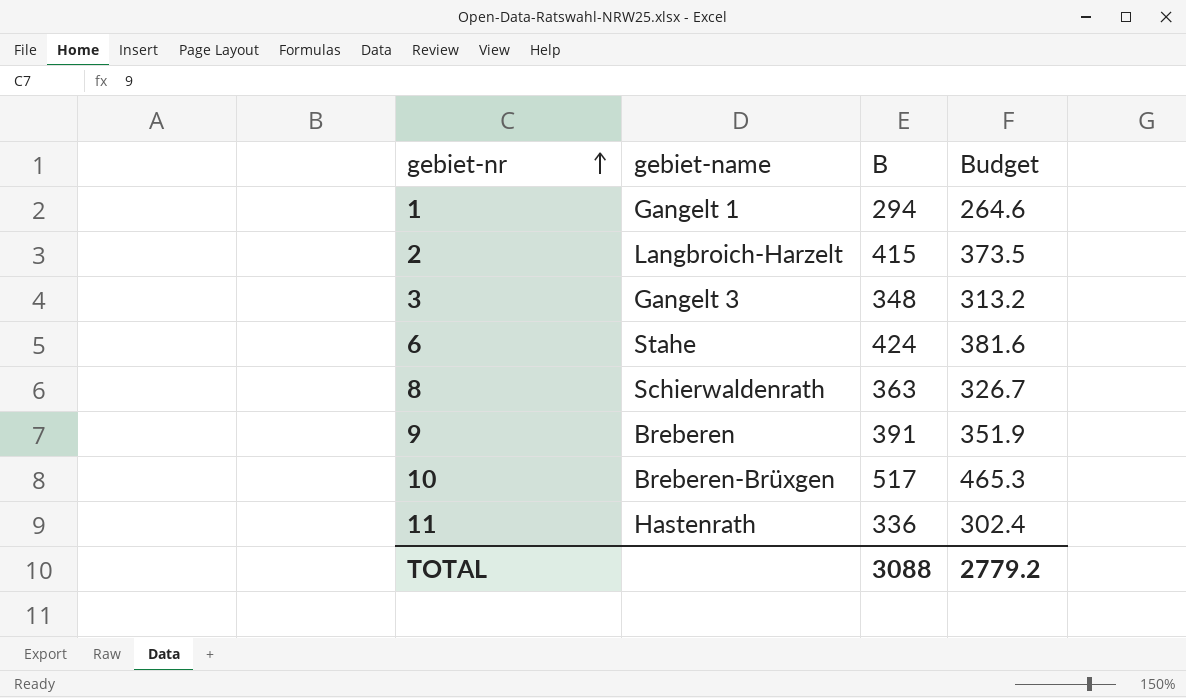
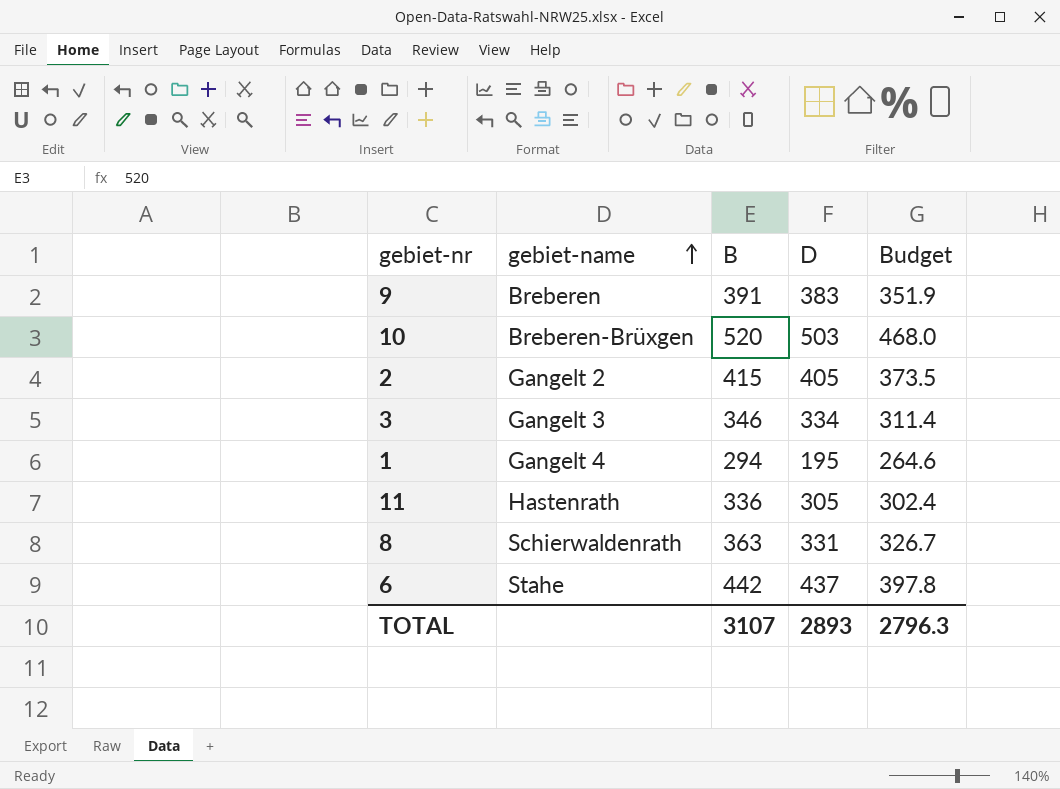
row order: gebiet-nr ascending -> gebiet-name ascending
column D | position: none -> 4
10 | B: 517 -> 520
10 | Budget: 465.3 -> 468.0
2 | gebiet-name: Langbroich-Harzelt -> Gangelt 2
3 | B: 348 -> 346
3 | Budget: 313.2 -> 311.4
1 | gebiet-name: Gangelt 1 -> Gangelt 4
6 | B: 424 -> 442
6 | Budget: 381.6 -> 397.8
TOTAL | B: 3088 -> 3107
TOTAL | Budget: 2779.2 -> 2796.3

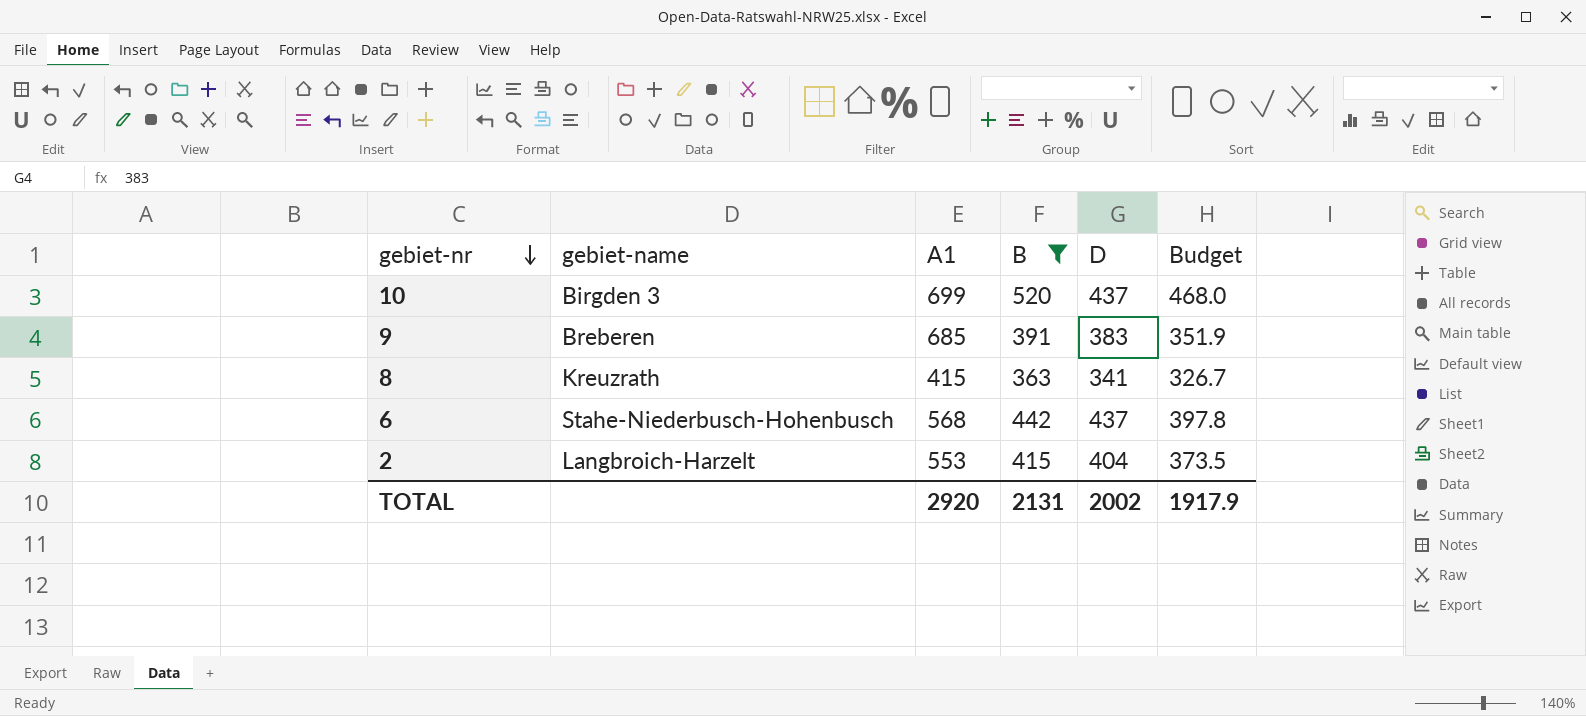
filter: none -> B >= 363
row order: gebiet-name ascending -> gebiet-nr descending
column A1 | position: none -> 3
10 | gebiet-name: Breberen-Brüxgen -> Birgden 3
10 | D: 503 -> 437
8 | gebiet-name: Schierwaldenrath -> Kreuzrath
8 | D: 331 -> 341
6 | gebiet-name: Stahe -> Stahe-Niederbusch-Hohenbusch
2 | gebiet-name: Gangelt 2 -> Langbroich-Harzelt
2 | D: 405 -> 404
TOTAL | B: 3107 -> 2131
TOTAL | D: 2893 -> 2002
TOTAL | Budget: 2796.3 -> 1917.9

